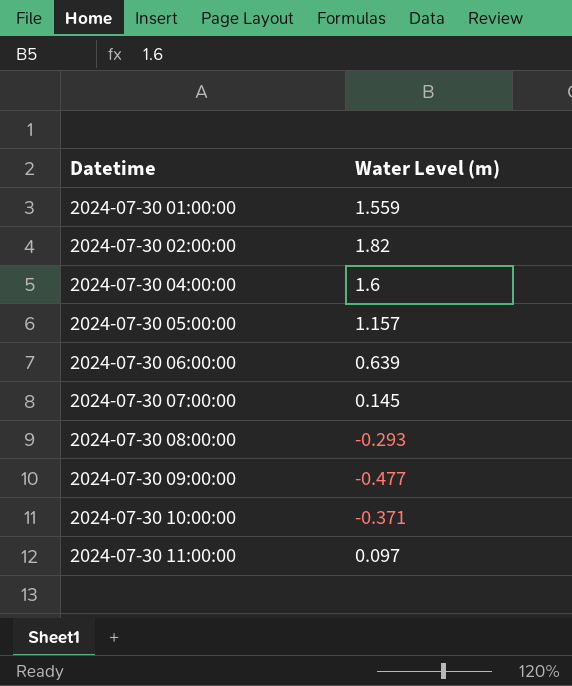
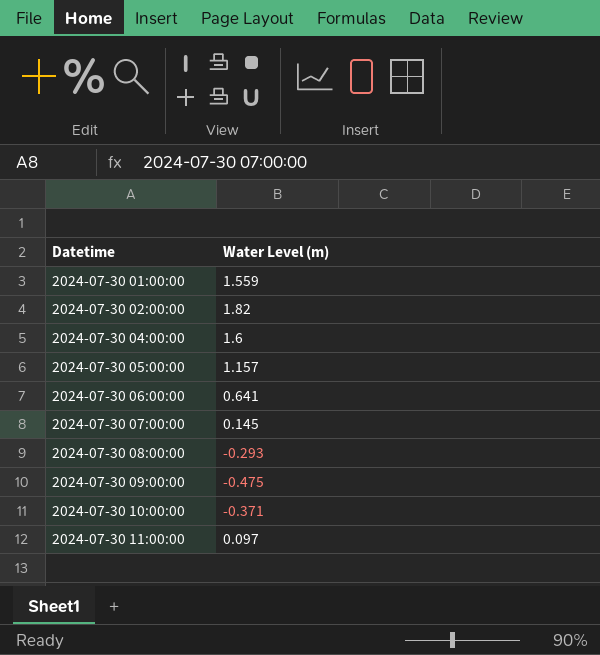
2024-07-30 06:00:00 | Water Level (m): 0.639 -> 0.641
2024-07-30 09:00:00 | Water Level (m): -0.477 -> -0.475

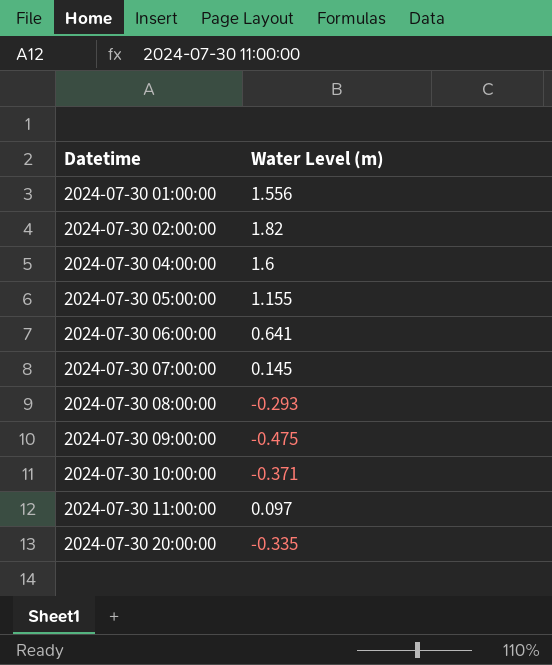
2024-07-30 01:00:00 | Water Level (m): 1.559 -> 1.556
2024-07-30 05:00:00 | Water Level (m): 1.157 -> 1.155
row 2024-07-30 20:00:00: none -> -0.335

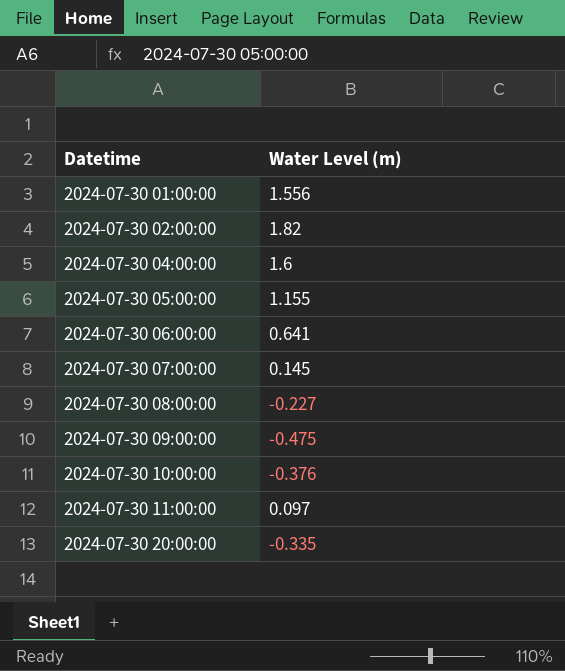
2024-07-30 08:00:00 | Water Level (m): -0.293 -> -0.227
2024-07-30 10:00:00 | Water Level (m): -0.371 -> -0.376

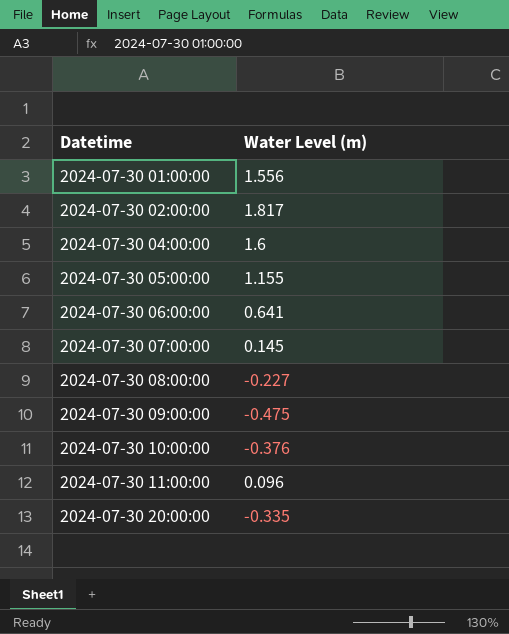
2024-07-30 02:00:00 | Water Level (m): 1.82 -> 1.817
2024-07-30 11:00:00 | Water Level (m): 0.097 -> 0.096

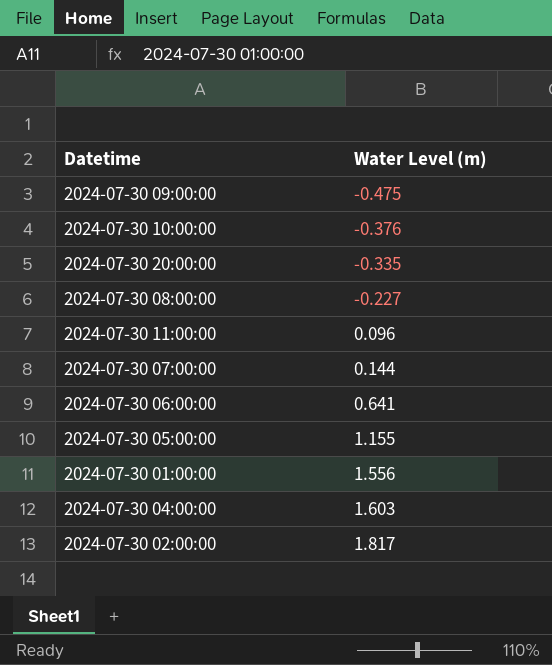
row order: Datetime ascending -> Water Level (m) ascending
2024-07-30 07:00:00 | Water Level (m): 0.145 -> 0.144
2024-07-30 04:00:00 | Water Level (m): 1.6 -> 1.603

